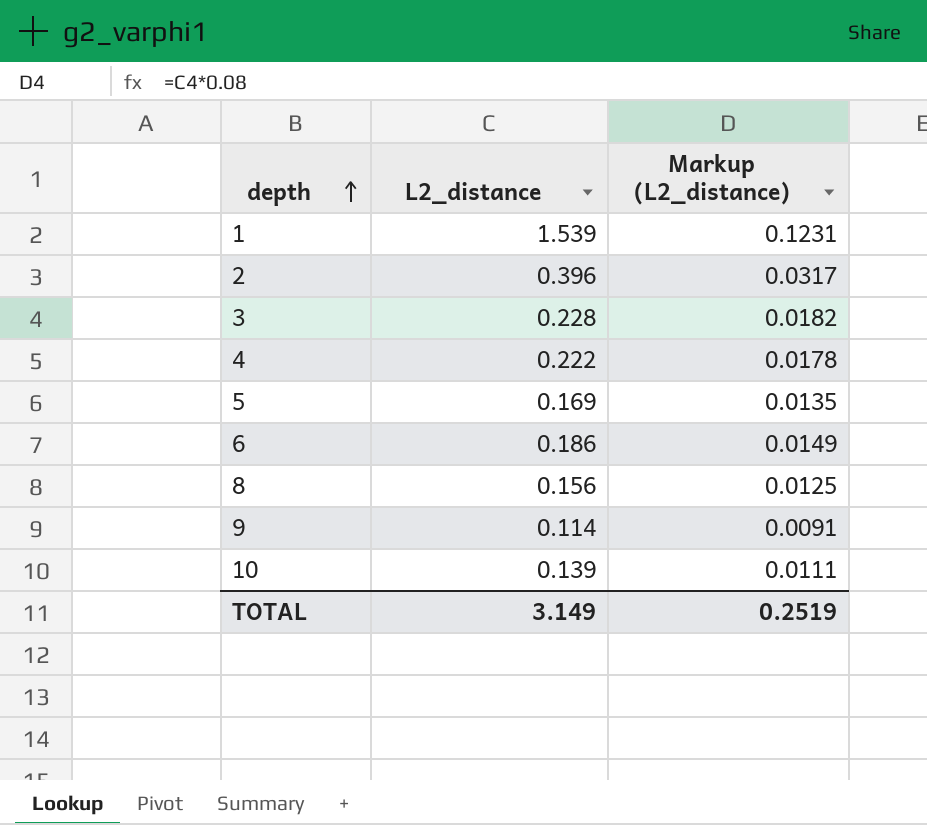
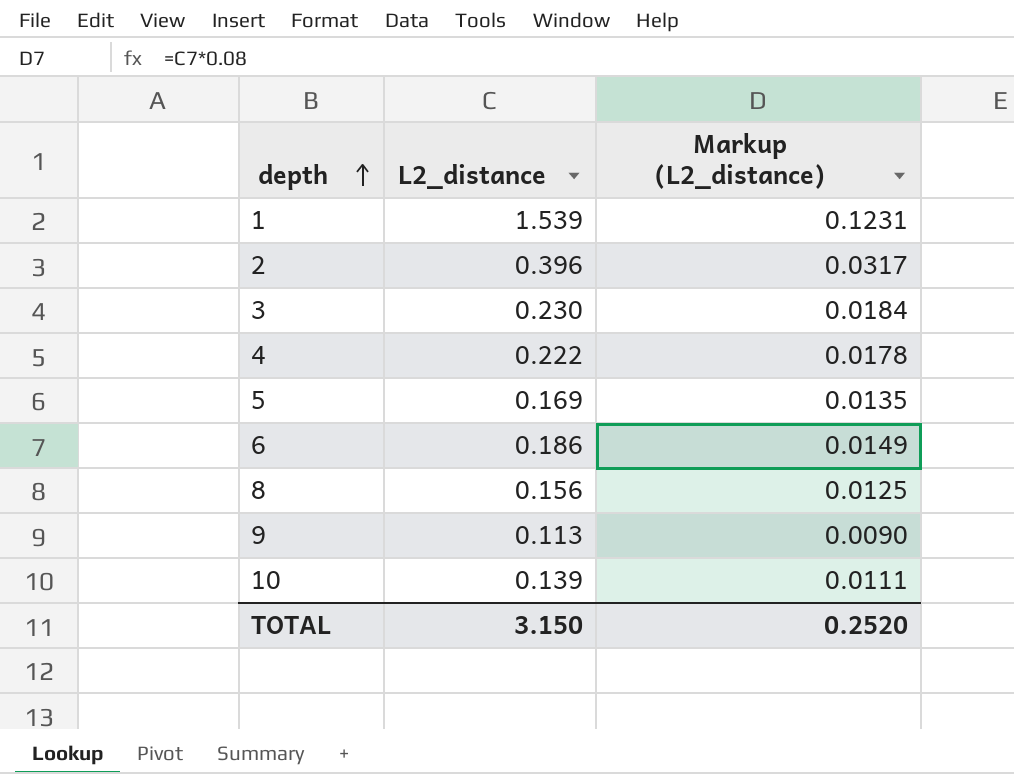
3 | L2_distance: 0.228 -> 0.230
3 | Markup (L2_distance): 0.0182 -> 0.0184
9 | L2_distance: 0.114 -> 0.113
9 | Markup (L2_distance): 0.0091 -> 0.0090
TOTAL | L2_distance: 3.149 -> 3.150
TOTAL | Markup (L2_distance): 0.2519 -> 0.2520

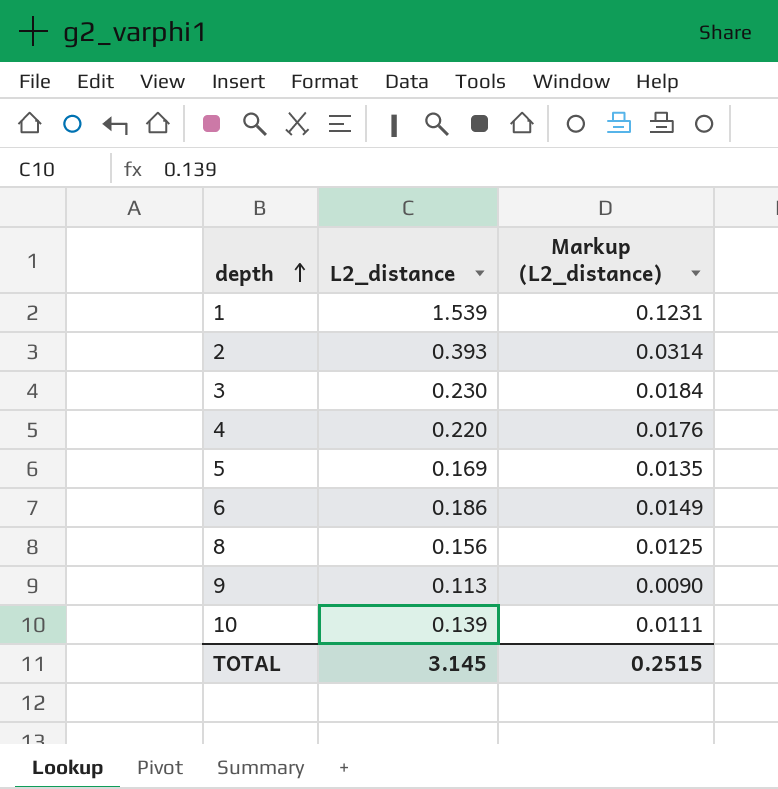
2 | L2_distance: 0.396 -> 0.393
2 | Markup (L2_distance): 0.0317 -> 0.0314
4 | L2_distance: 0.222 -> 0.220
4 | Markup (L2_distance): 0.0178 -> 0.0176
TOTAL | L2_distance: 3.150 -> 3.145
TOTAL | Markup (L2_distance): 0.2520 -> 0.2515

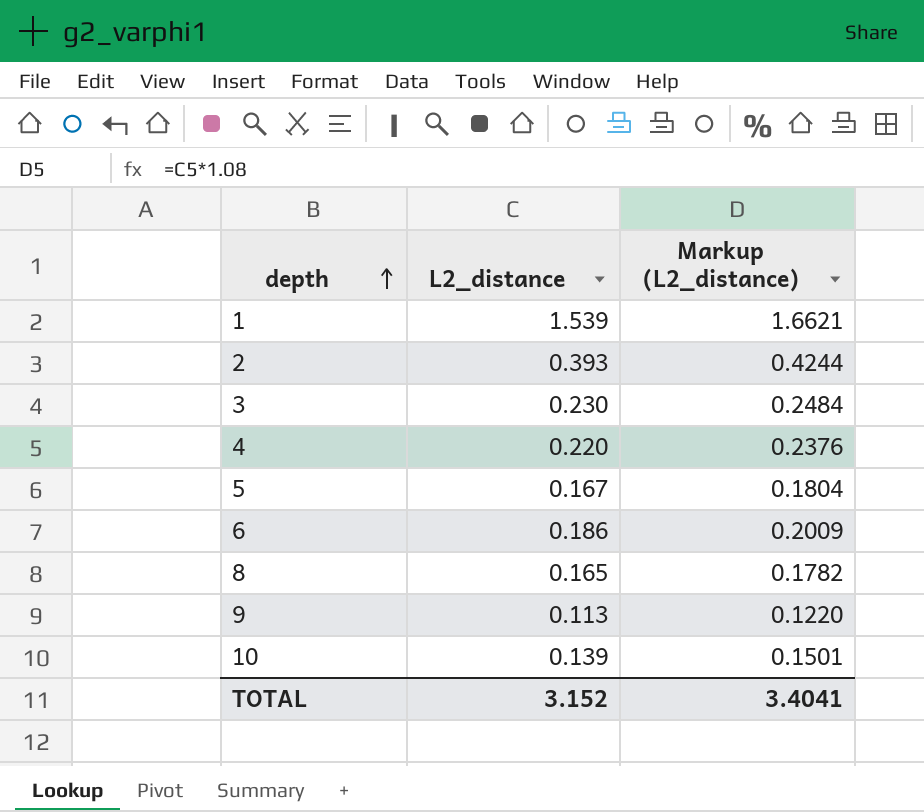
column Markup (L2_distance) | formula: [L2_distance] * 0.08 -> [L2_distance] * 1.08
5 | L2_distance: 0.169 -> 0.167
8 | L2_distance: 0.156 -> 0.165
TOTAL | L2_distance: 3.145 -> 3.152
TOTAL | Markup (L2_distance): 0.2515 -> 3.4041

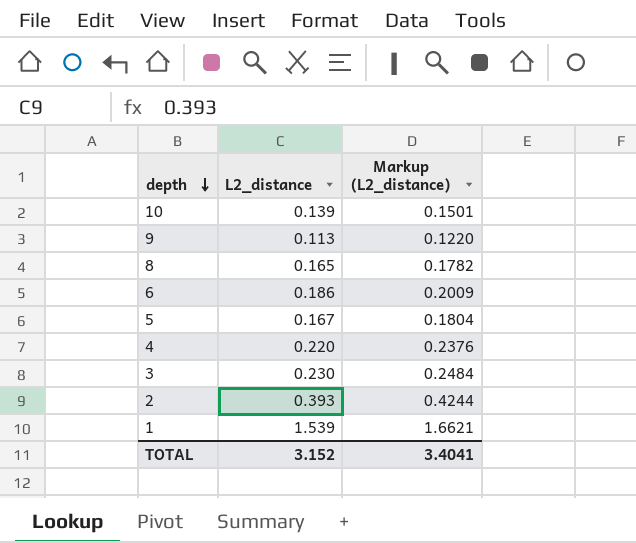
row order: depth ascending -> depth descending

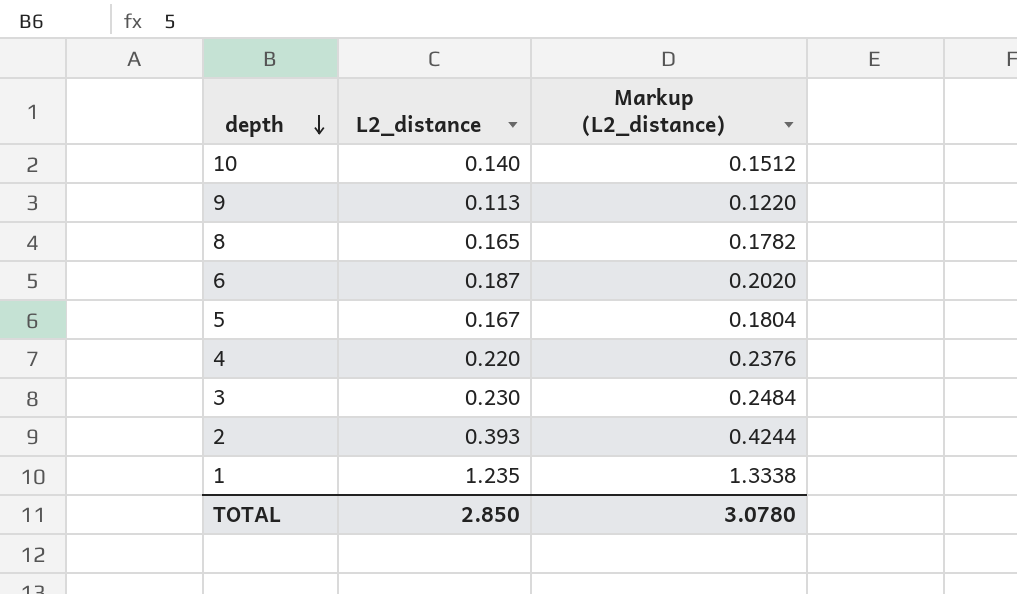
10 | L2_distance: 0.139 -> 0.140
10 | Markup (L2_distance): 0.1501 -> 0.1512
6 | L2_distance: 0.186 -> 0.187
6 | Markup (L2_distance): 0.2009 -> 0.2020
1 | L2_distance: 1.539 -> 1.235
1 | Markup (L2_distance): 1.6621 -> 1.3338
TOTAL | L2_distance: 3.152 -> 2.850
TOTAL | Markup (L2_distance): 3.4041 -> 3.0780

